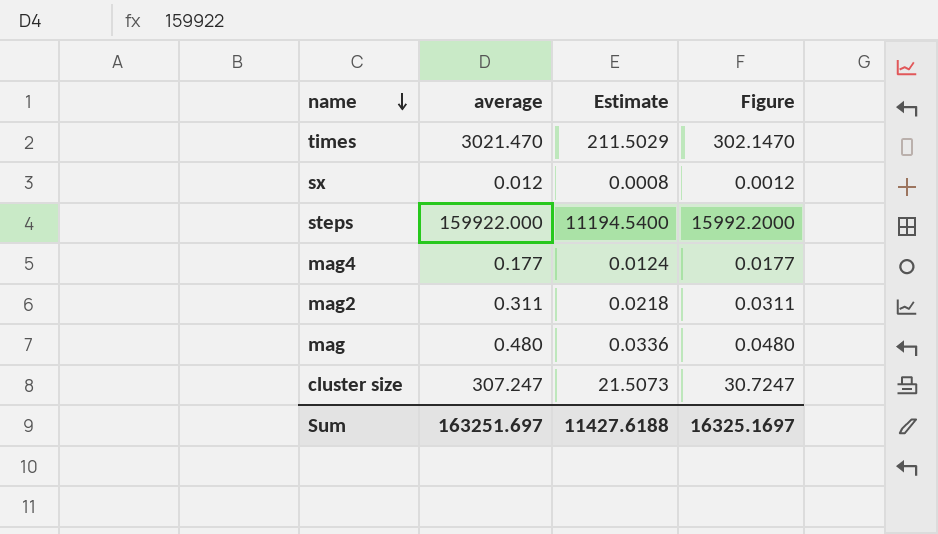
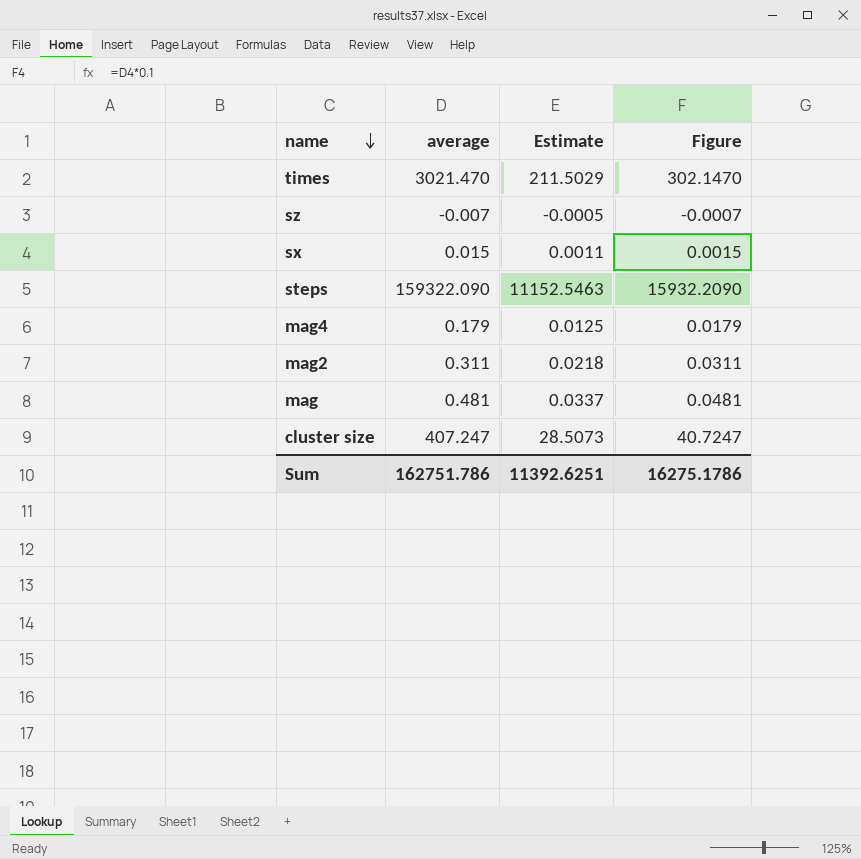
row sz: none -> -0.007 | -0.0005 | -0.0007
sx | average: 0.012 -> 0.015
sx | Estimate: 0.0008 -> 0.0011
sx | Figure: 0.0012 -> 0.0015
steps | average: 159922.000 -> 159322.090
steps | Estimate: 11194.5400 -> 11152.5463
steps | Figure: 15992.2000 -> 15932.2090
mag4 | average: 0.177 -> 0.179
mag4 | Estimate: 0.0124 -> 0.0125
mag4 | Figure: 0.0177 -> 0.0179
mag | average: 0.480 -> 0.481
mag | Estimate: 0.0336 -> 0.0337
mag | Figure: 0.0480 -> 0.0481
cluster size | average: 307.247 -> 407.247
cluster size | Estimate: 21.5073 -> 28.5073
cluster size | Figure: 30.7247 -> 40.7247
Sum | average: 163251.697 -> 162751.786
Sum | Estimate: 11427.6188 -> 11392.6251
Sum | Figure: 16325.1697 -> 16275.1786

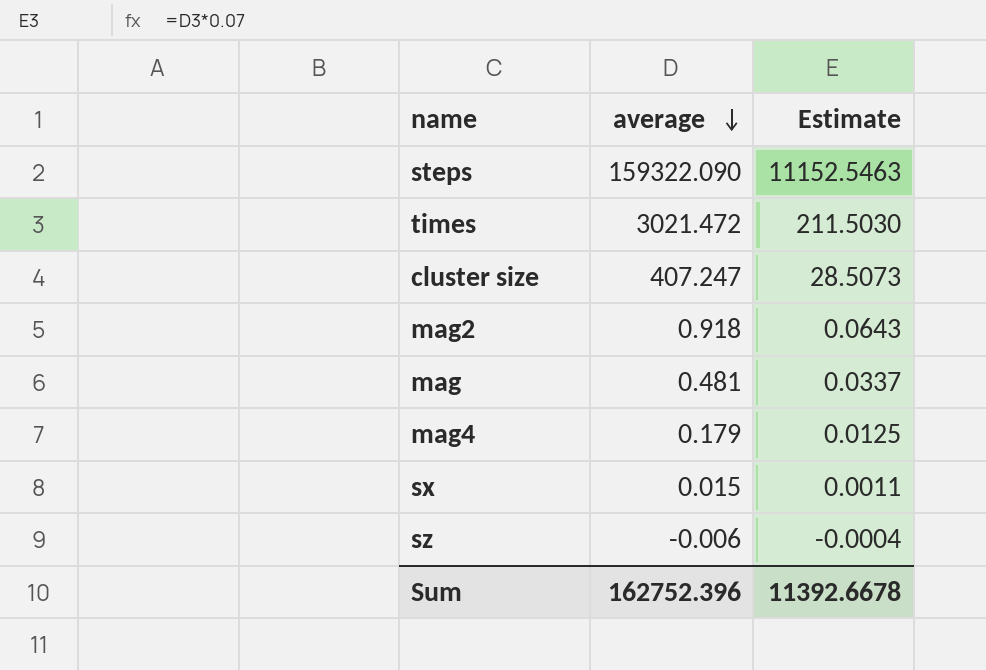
row order: name descending -> average descending
column Figure | formula: [average] * 0.1 -> none
times | average: 3021.470 -> 3021.472
times | Estimate: 211.5029 -> 211.5030
mag2 | average: 0.311 -> 0.918
mag2 | Estimate: 0.0218 -> 0.0643
sz | average: -0.007 -> -0.006
sz | Estimate: -0.0005 -> -0.0004
Sum | average: 162751.786 -> 162752.396
Sum | Estimate: 11392.6251 -> 11392.6678

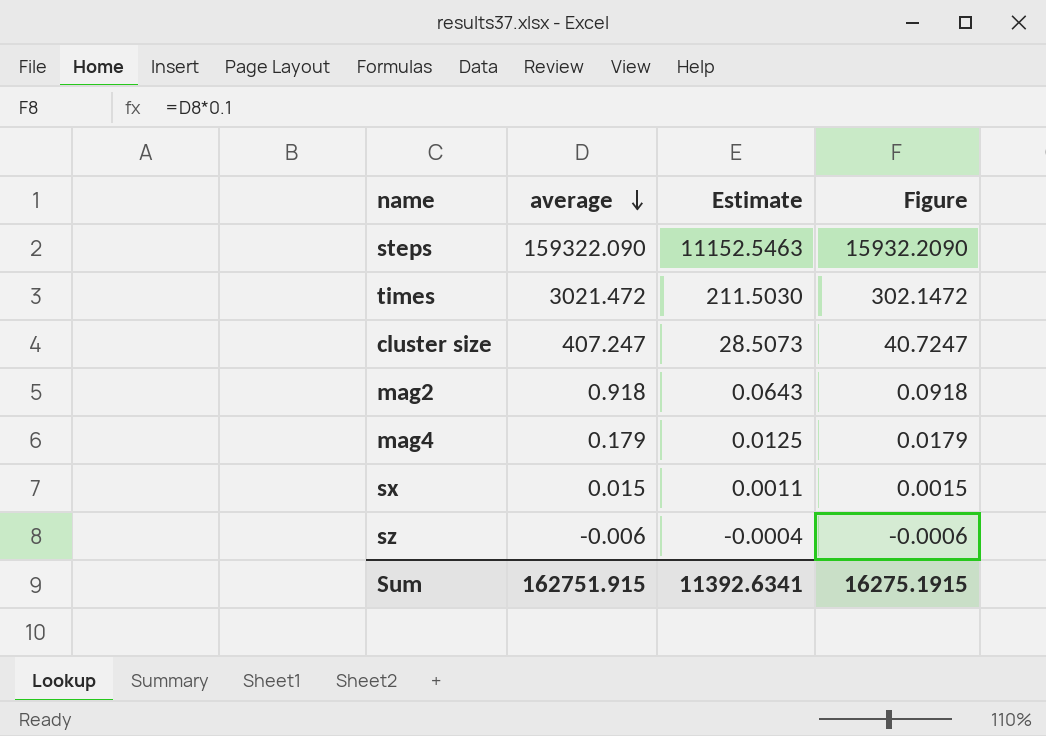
column Figure | formula: none -> [average] * 0.1
row mag: 0.481 | 0.0337 -> none
Sum | average: 162752.396 -> 162751.915
Sum | Estimate: 11392.6678 -> 11392.6341

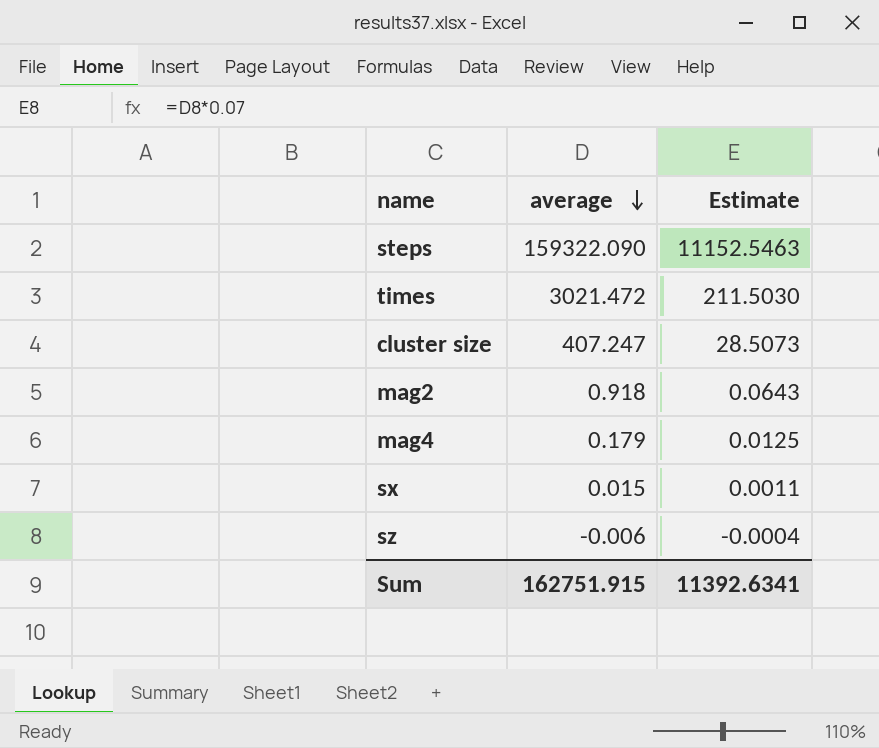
column Figure | formula: [average] * 0.1 -> none

